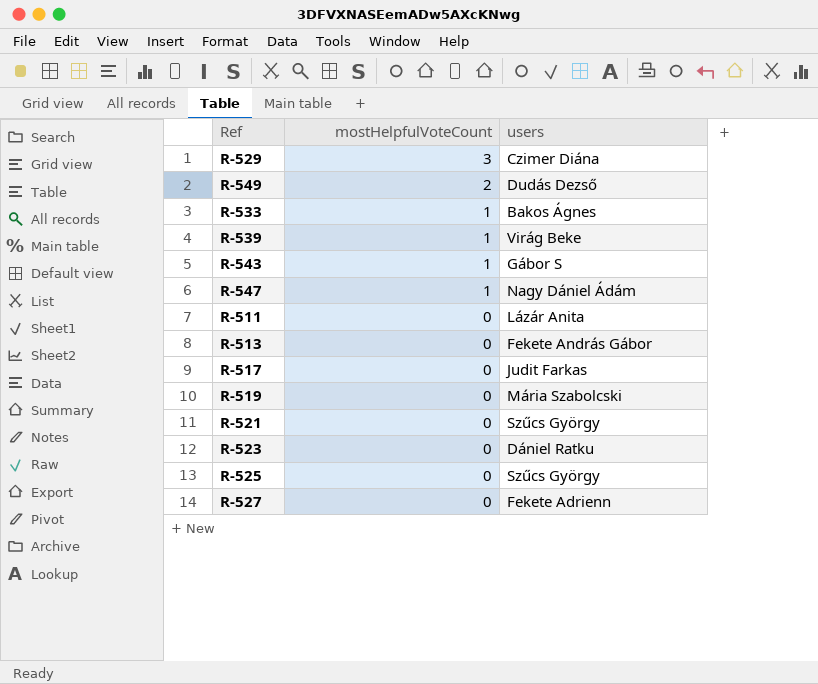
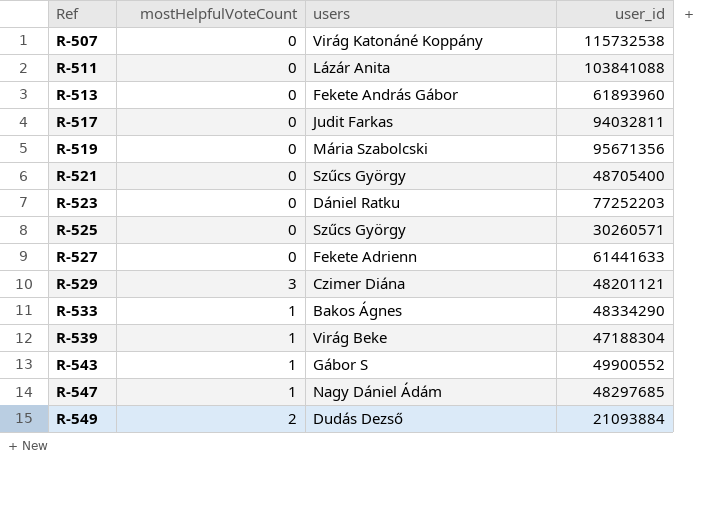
row order: mostHelpfulVoteCount descending -> Ref ascending
column user_id | position: none -> 4
row R-507: none -> 0 | Virág Katonáné Koppány | 115732538

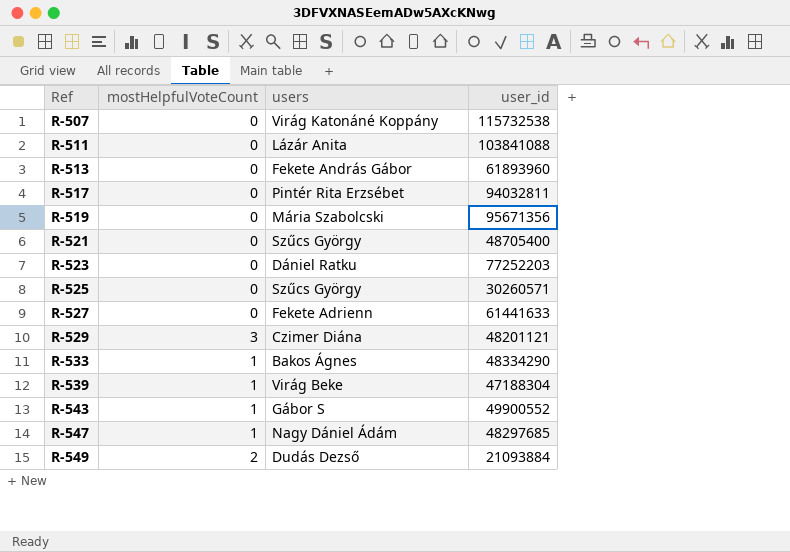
R-517 | users: Judit Farkas -> Pintér Rita Erzsébet

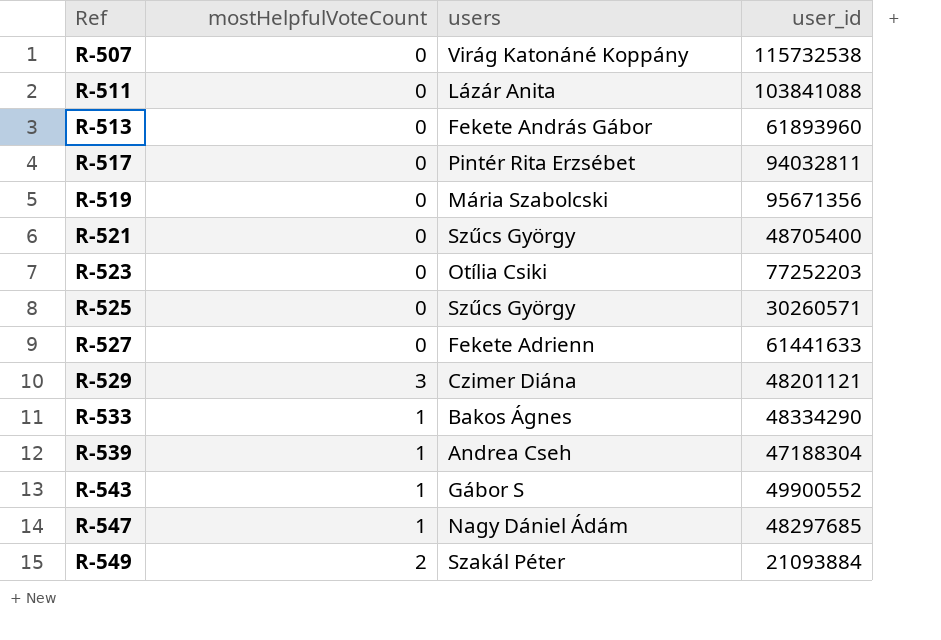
R-523 | users: Dániel Ratku -> Otília Csiki
R-539 | users: Virág Beke -> Andrea Cseh
R-549 | users: Dudás Dezső -> Szakál Péter

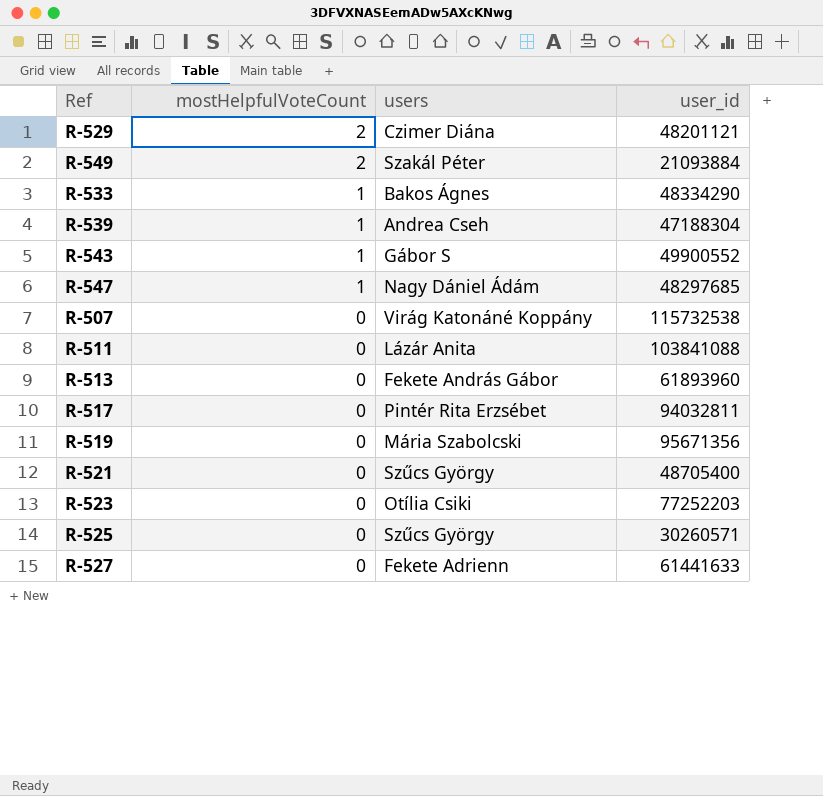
row order: Ref ascending -> mostHelpfulVoteCount descending
R-529 | mostHelpfulVoteCount: 3 -> 2

